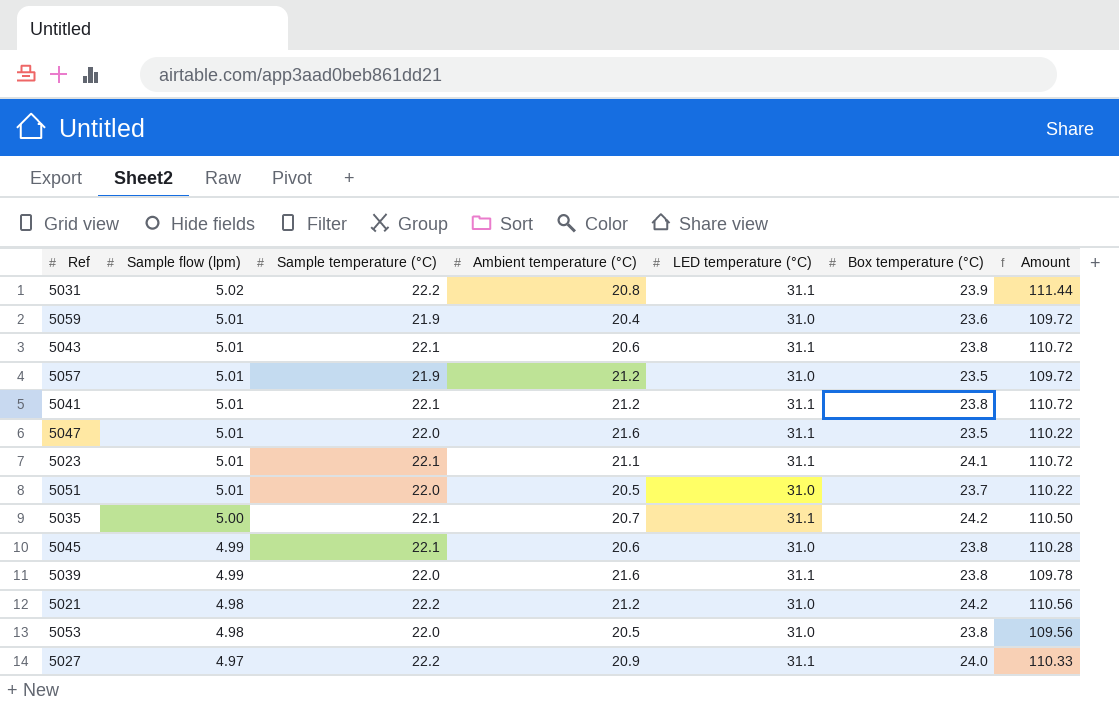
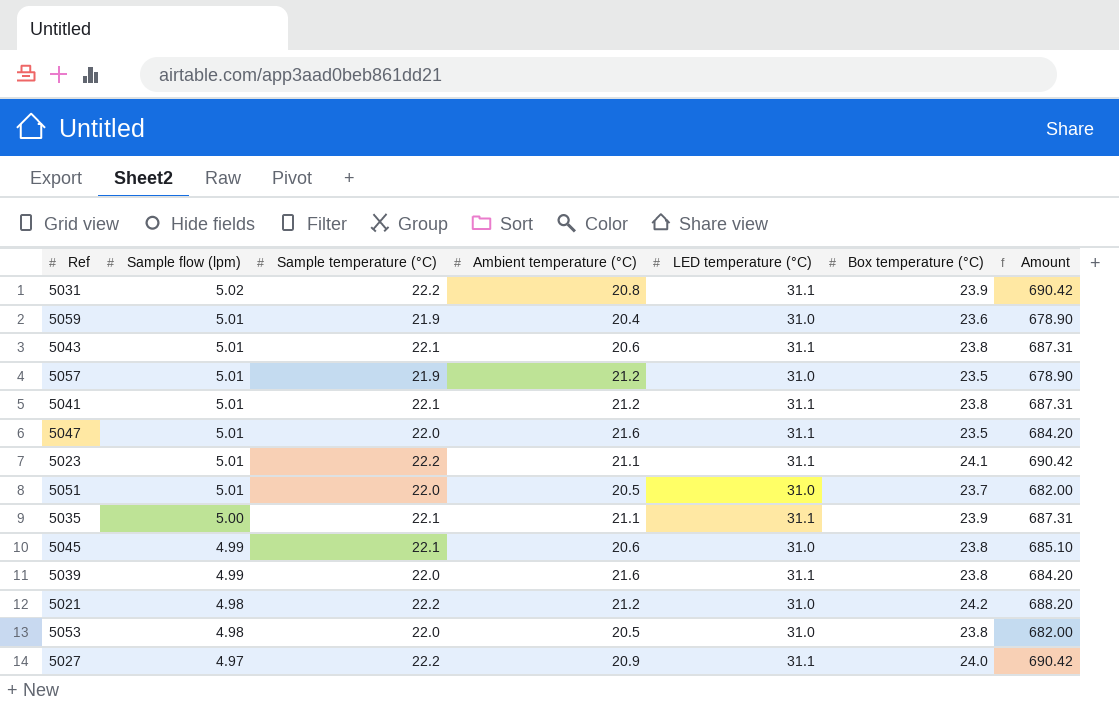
column Amount | formula: [Sample flow (lpm)] * [Sample temperature (°C)] -> [Sample temperature (°C)] * [LED temperature (°C)]
5023 | Sample temperature (°C): 22.1 -> 22.2
5035 | Ambient temperature (°C): 20.7 -> 21.1
5035 | Box temperature (°C): 24.2 -> 23.9

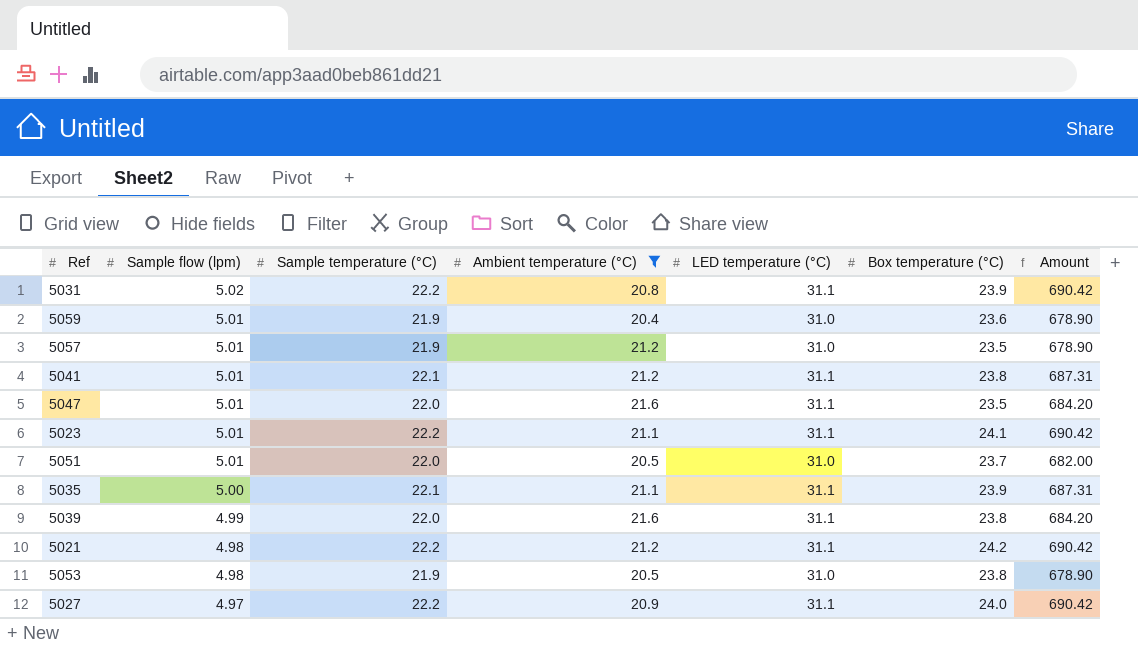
filter: none -> Ambient temperature (°C) != 20.6
5021 | LED temperature (°C): 31.0 -> 31.1
5021 | Amount: 688.20 -> 690.42
5053 | Sample temperature (°C): 22.0 -> 21.9
5053 | Amount: 682.00 -> 678.90

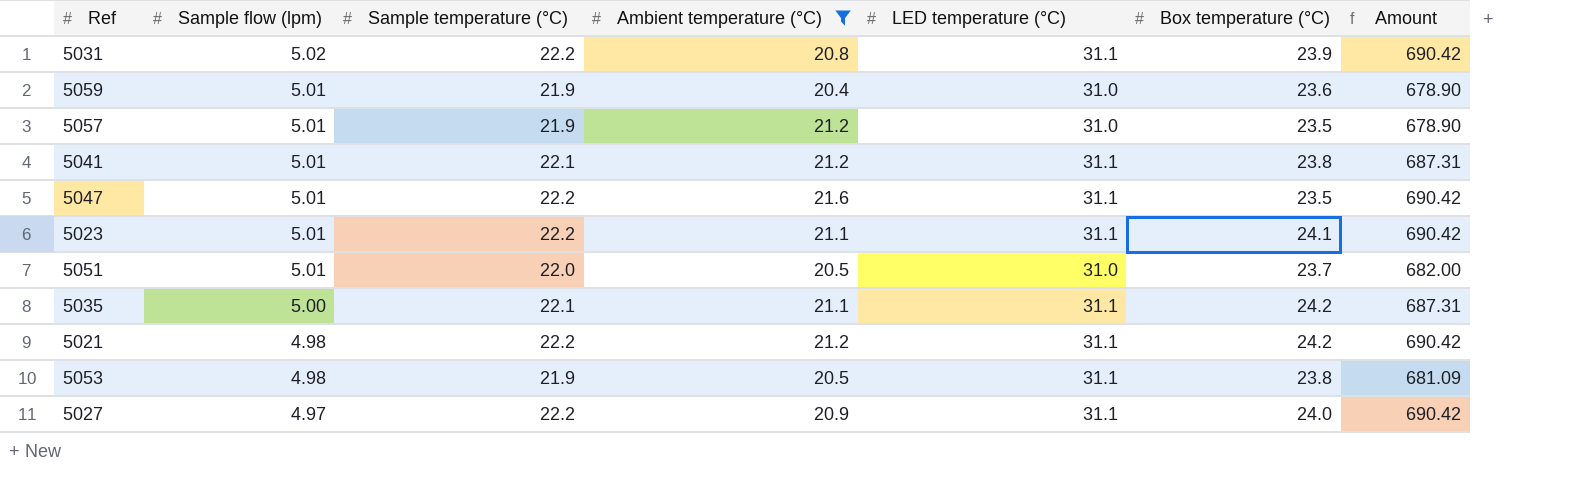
row 5039: 4.99 | 22.0 | 21.6 | 31.1 | 23.8 | 684.20 -> none
5047 | Sample temperature (°C): 22.0 -> 22.2
5047 | Amount: 684.20 -> 690.42
5035 | Box temperature (°C): 23.9 -> 24.2
5053 | LED temperature (°C): 31.0 -> 31.1
5053 | Amount: 678.90 -> 681.09

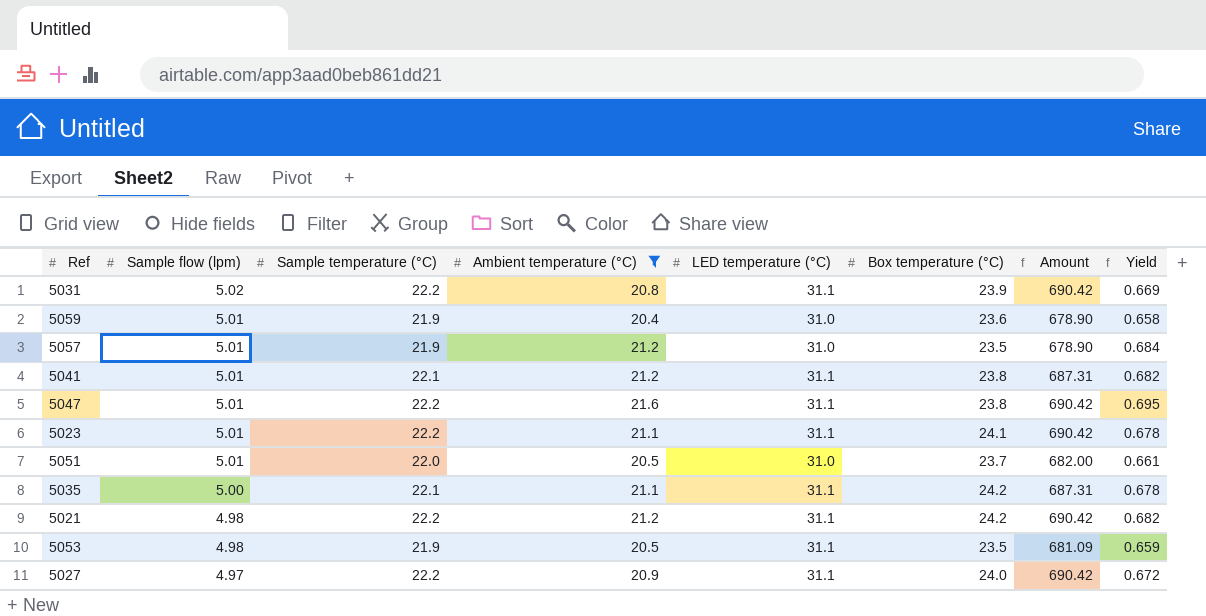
column Yield | formula: none -> [Ambient temperature (°C)] / [LED temperature (°C)]
5047 | Box temperature (°C): 23.5 -> 23.8
5053 | Box temperature (°C): 23.8 -> 23.5

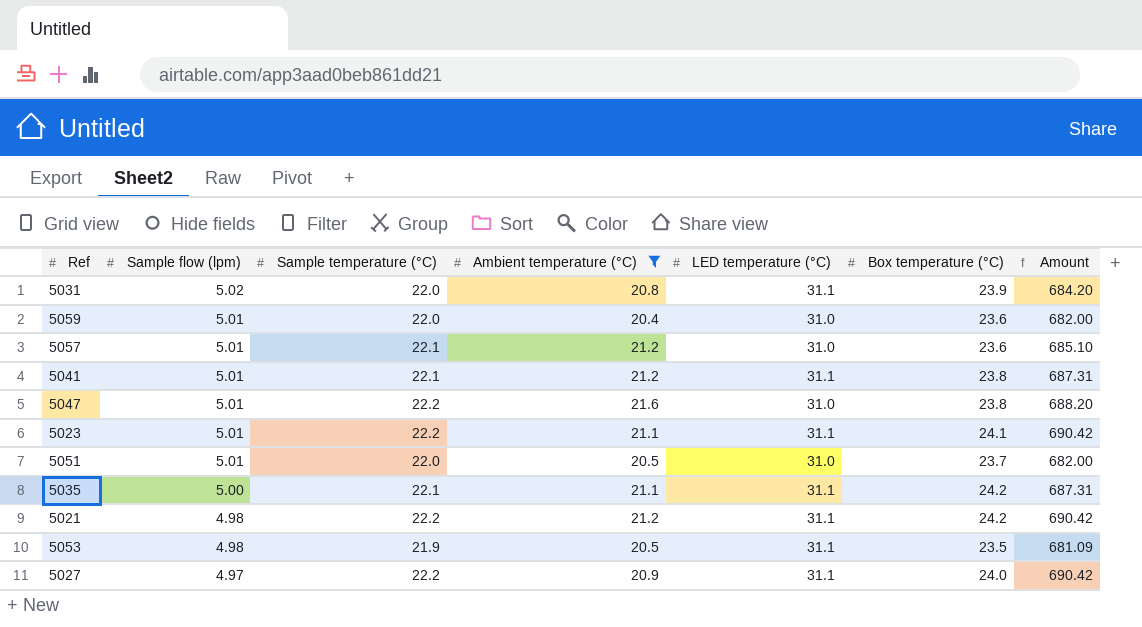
column Yield | formula: [Ambient temperature (°C)] / [LED temperature (°C)] -> none
5031 | Sample temperature (°C): 22.2 -> 22.0
5031 | Amount: 690.42 -> 684.20
5059 | Sample temperature (°C): 21.9 -> 22.0
5059 | Amount: 678.90 -> 682.00
5057 | Sample temperature (°C): 21.9 -> 22.1
5057 | Box temperature (°C): 23.5 -> 23.6
5057 | Amount: 678.90 -> 685.10
5047 | LED temperature (°C): 31.1 -> 31.0
5047 | Amount: 690.42 -> 688.20

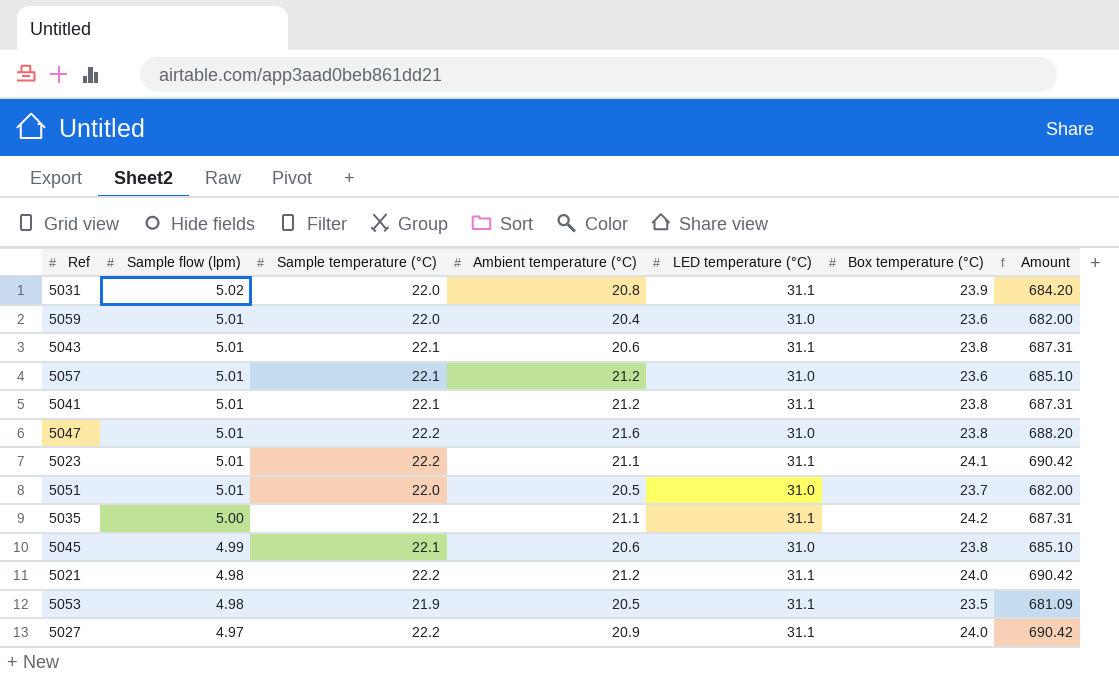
filter: Ambient temperature (°C) != 20.6 -> none
5021 | Box temperature (°C): 24.2 -> 24.0

